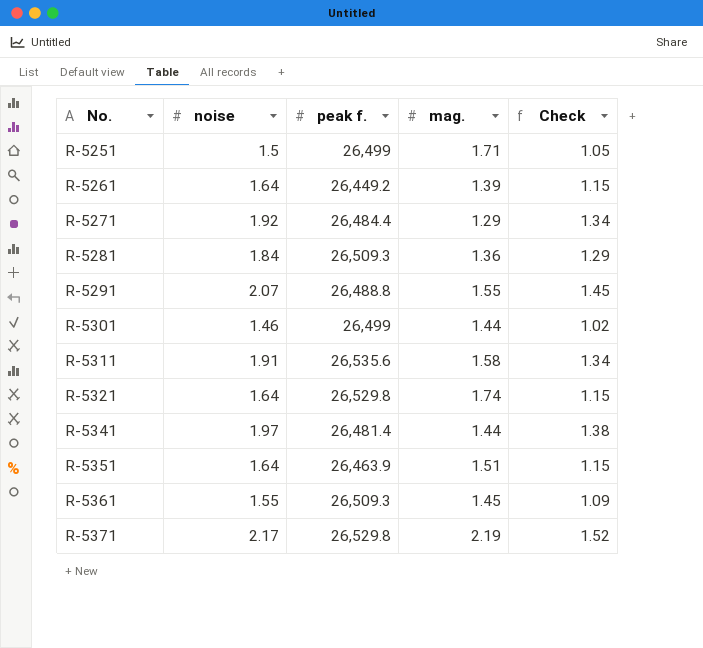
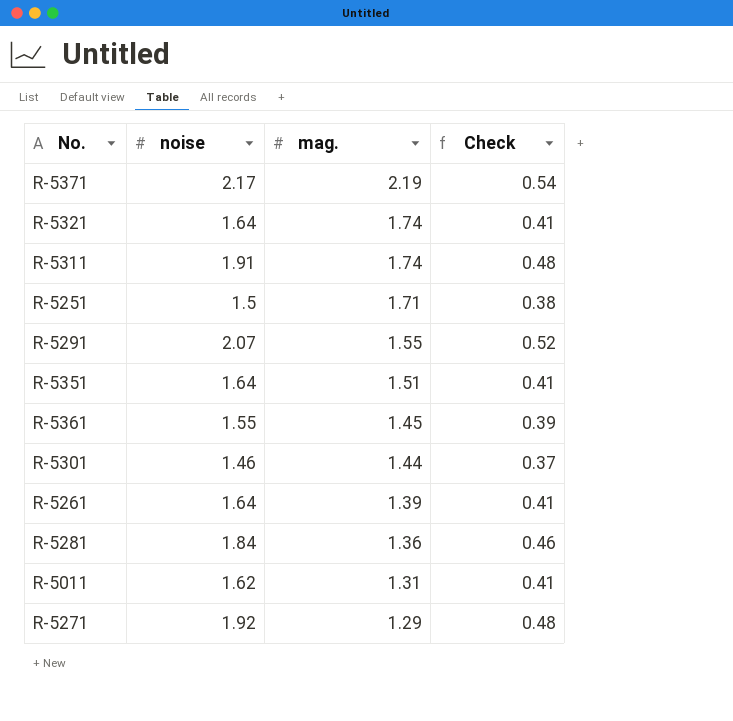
row order: No. ascending -> mag. descending
column peak f. | position: 3 -> none
column Check | formula: [noise] * 0.7 -> [noise] * 0.25
row R-5341: 1.97 | 26,481.4 | 1.44 | 1.38 -> none
R-5311 | mag.: 1.58 -> 1.74
row R-5011: none -> 1.62 | 1.31 | 0.41

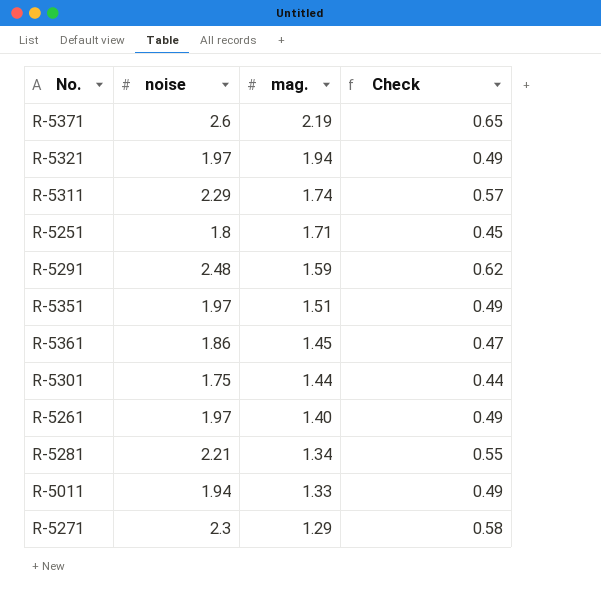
R-5371 | noise: 2.17 -> 2.6
R-5371 | Check: 0.54 -> 0.65
R-5321 | noise: 1.64 -> 1.97
R-5321 | mag.: 1.74 -> 1.94
R-5321 | Check: 0.41 -> 0.49
R-5311 | noise: 1.91 -> 2.29
R-5311 | Check: 0.48 -> 0.57
R-5251 | noise: 1.5 -> 1.8
R-5251 | Check: 0.38 -> 0.45
R-5291 | noise: 2.07 -> 2.48
R-5291 | mag.: 1.55 -> 1.59
R-5291 | Check: 0.52 -> 0.62
R-5351 | noise: 1.64 -> 1.97
R-5351 | Check: 0.41 -> 0.49
R-5361 | noise: 1.55 -> 1.86
R-5361 | Check: 0.39 -> 0.47
R-5301 | noise: 1.46 -> 1.75
R-5301 | Check: 0.37 -> 0.44
R-5261 | noise: 1.64 -> 1.97
R-5261 | mag.: 1.39 -> 1.40
R-5261 | Check: 0.41 -> 0.49
R-5281 | noise: 1.84 -> 2.21
R-5281 | mag.: 1.36 -> 1.34
R-5281 | Check: 0.46 -> 0.55
R-5011 | noise: 1.62 -> 1.94
R-5011 | mag.: 1.31 -> 1.33
R-5011 | Check: 0.41 -> 0.49
R-5271 | noise: 1.92 -> 2.3
R-5271 | Check: 0.48 -> 0.58

